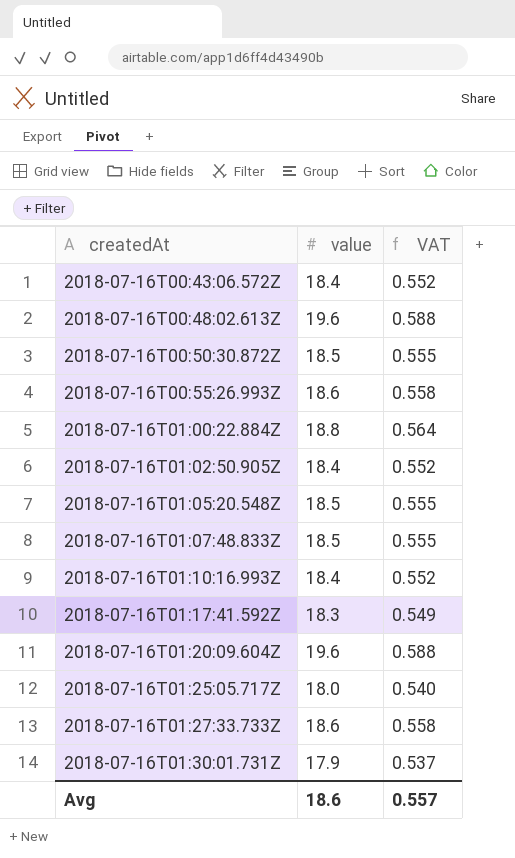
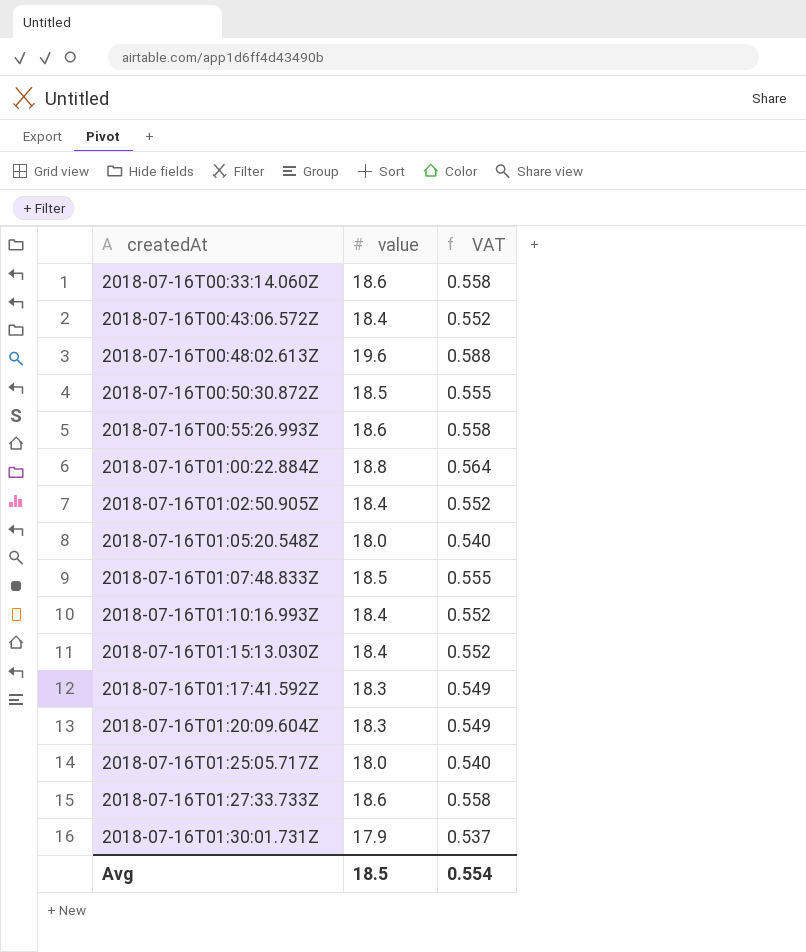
row 2018-07-16T00:33:14.060Z: none -> 18.6 | 0.558
2018-07-16T01:05:20.548Z | value: 18.5 -> 18.0
2018-07-16T01:05:20.548Z | VAT: 0.555 -> 0.540
row 2018-07-16T01:15:13.030Z: none -> 18.4 | 0.552
2018-07-16T01:20:09.604Z | value: 19.6 -> 18.3
2018-07-16T01:20:09.604Z | VAT: 0.588 -> 0.549
Avg | value: 18.6 -> 18.5
Avg | VAT: 0.557 -> 0.554

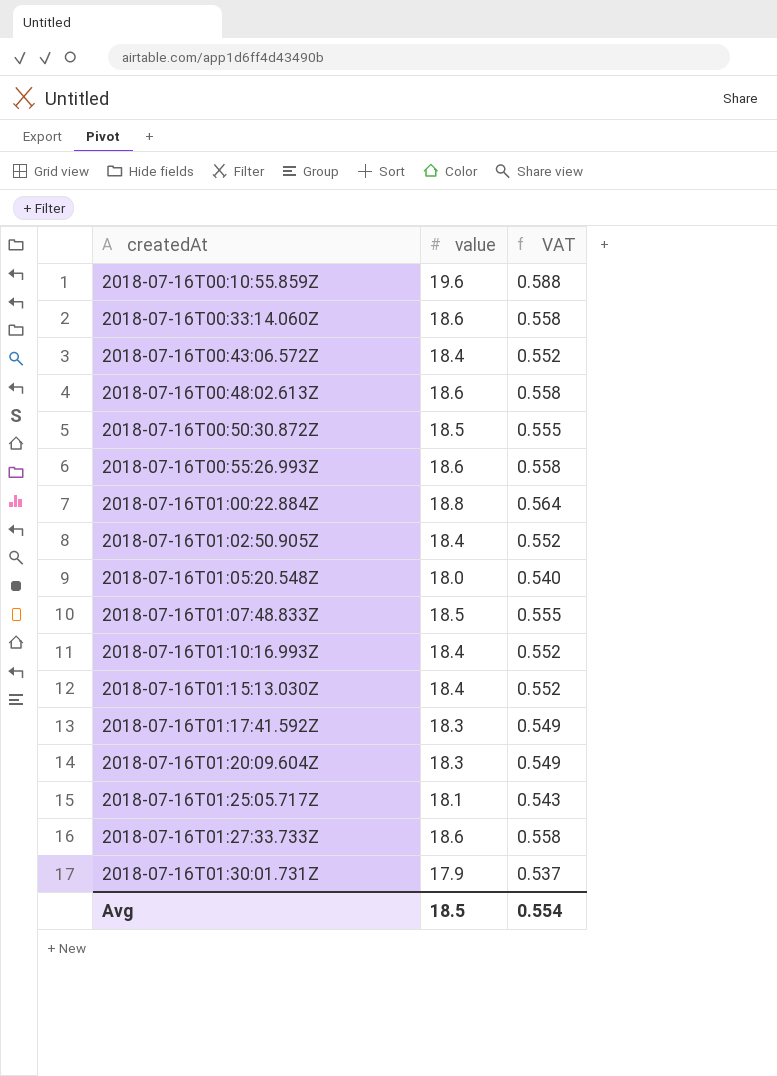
row 2018-07-16T00:10:55.859Z: none -> 19.6 | 0.588
2018-07-16T00:48:02.613Z | value: 19.6 -> 18.6
2018-07-16T00:48:02.613Z | VAT: 0.588 -> 0.558
2018-07-16T01:25:05.717Z | value: 18.0 -> 18.1
2018-07-16T01:25:05.717Z | VAT: 0.540 -> 0.543

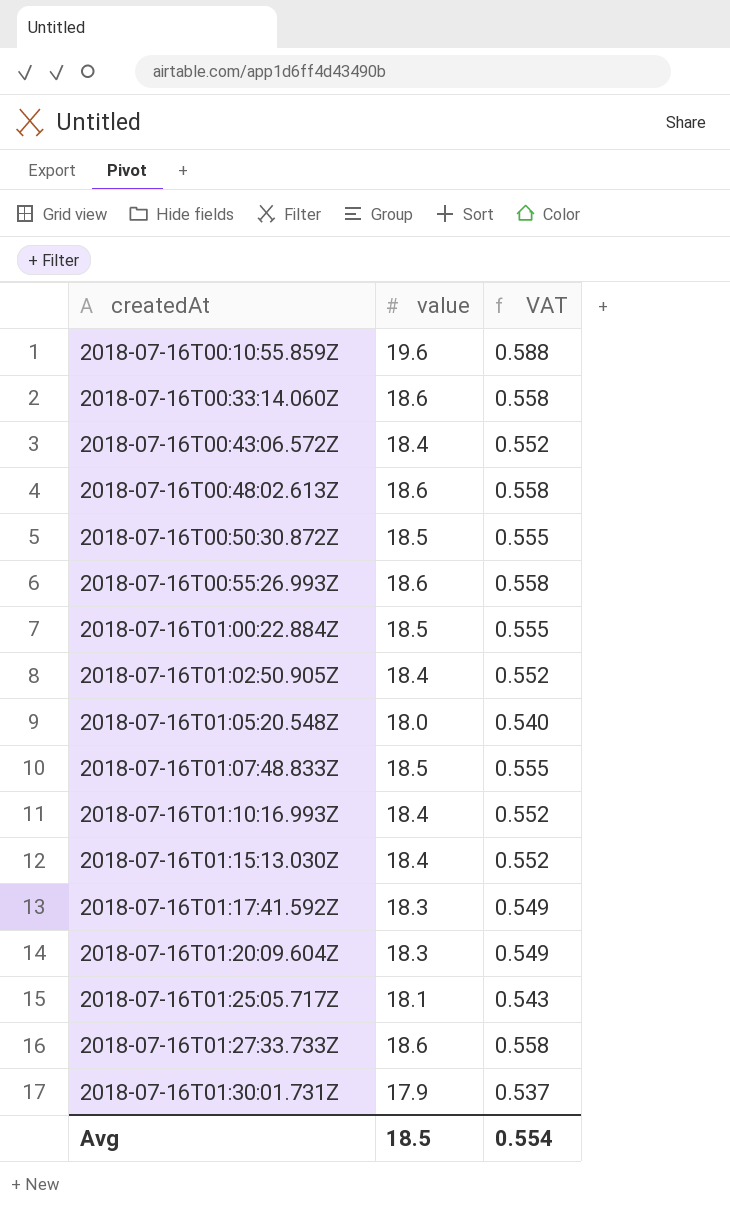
2018-07-16T01:00:22.884Z | value: 18.8 -> 18.5
2018-07-16T01:00:22.884Z | VAT: 0.564 -> 0.555

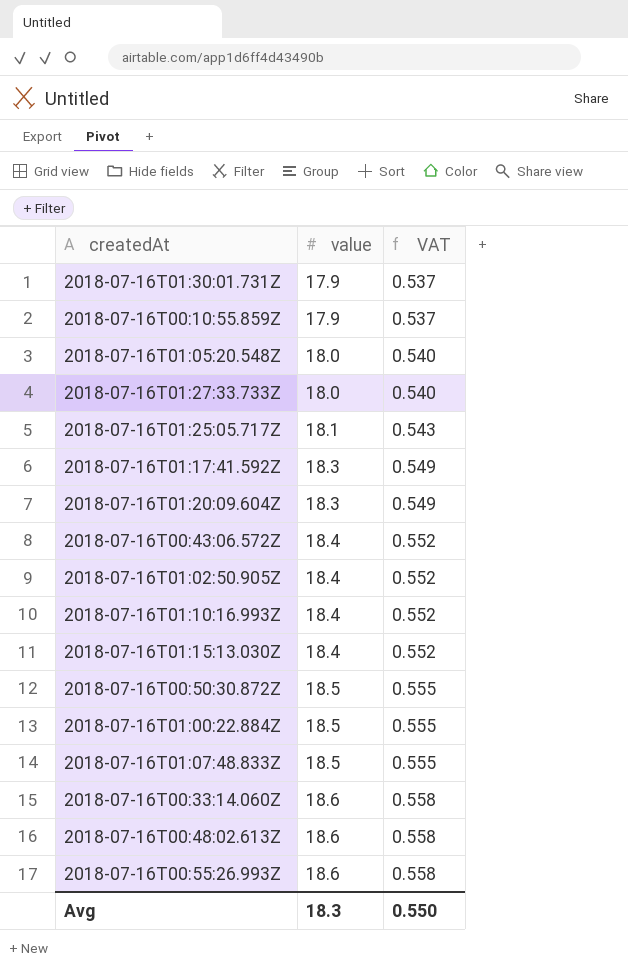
row order: createdAt ascending -> value ascending
2018-07-16T00:10:55.859Z | value: 19.6 -> 17.9
2018-07-16T00:10:55.859Z | VAT: 0.588 -> 0.537
2018-07-16T01:27:33.733Z | value: 18.6 -> 18.0
2018-07-16T01:27:33.733Z | VAT: 0.558 -> 0.540
Avg | value: 18.5 -> 18.3
Avg | VAT: 0.554 -> 0.550

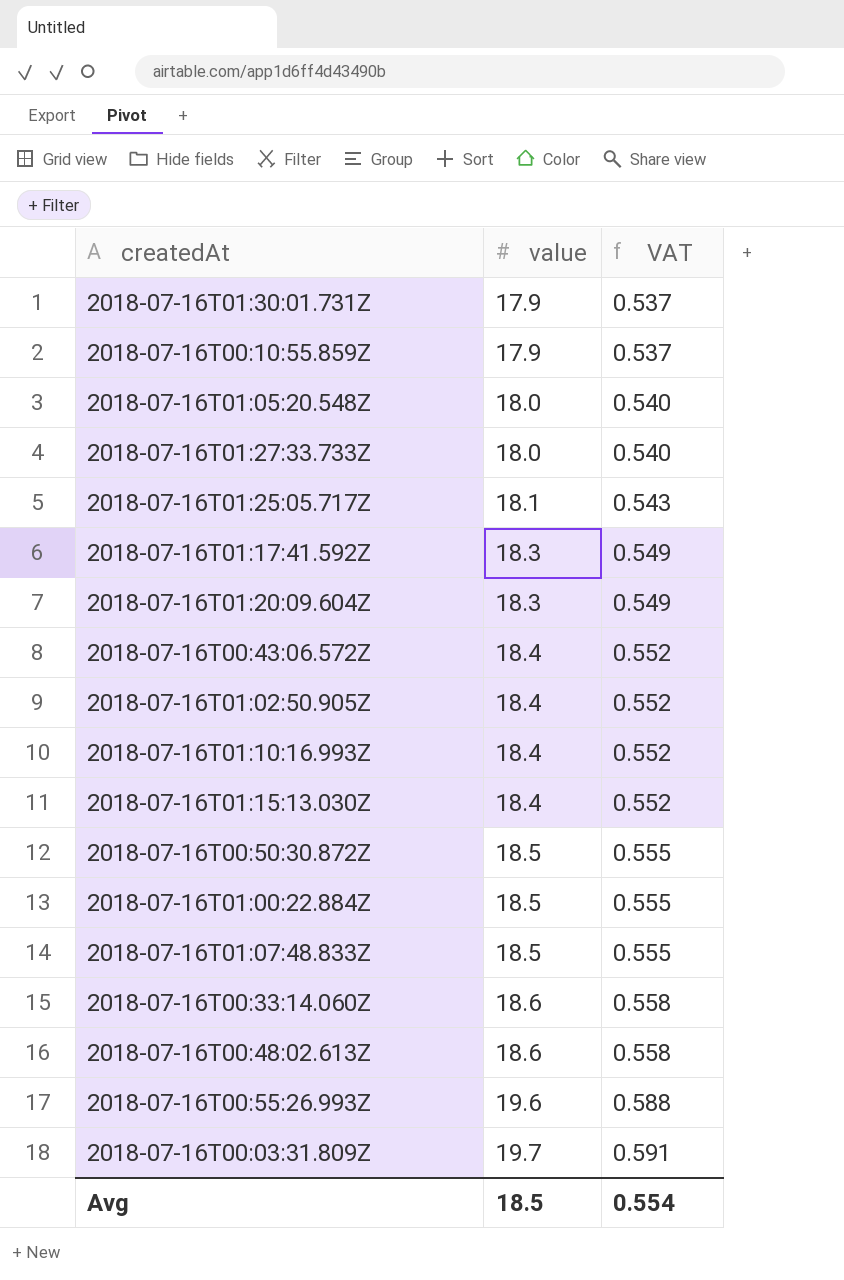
2018-07-16T00:55:26.993Z | value: 18.6 -> 19.6
2018-07-16T00:55:26.993Z | VAT: 0.558 -> 0.588
row 2018-07-16T00:03:31.809Z: none -> 19.7 | 0.591
Avg | value: 18.3 -> 18.5
Avg | VAT: 0.550 -> 0.554

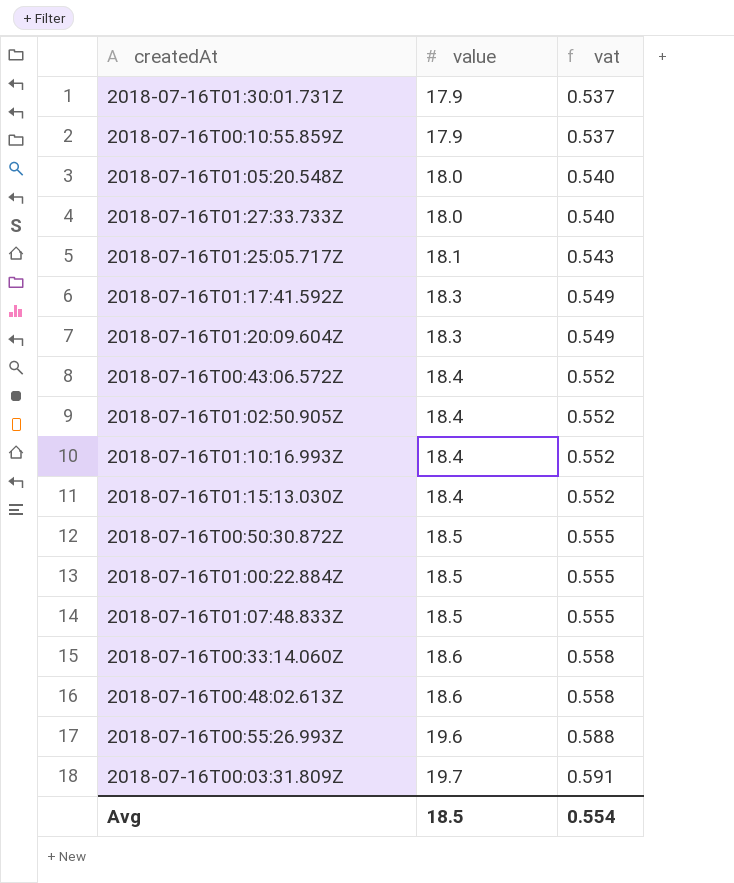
column name: VAT -> vat

